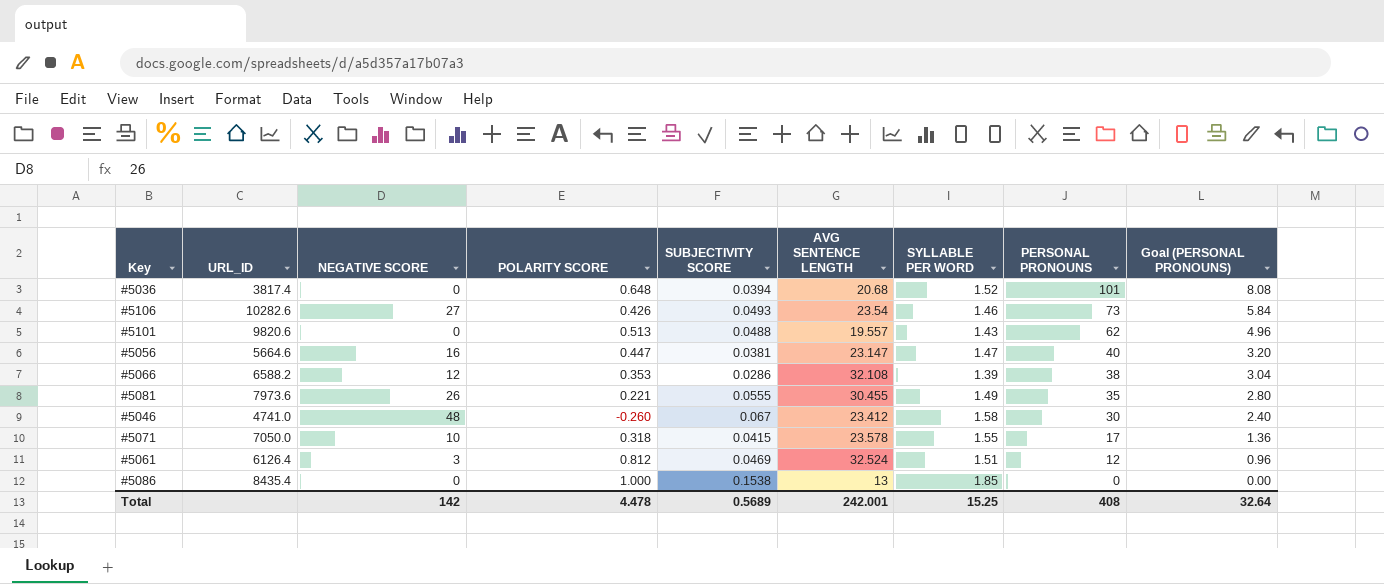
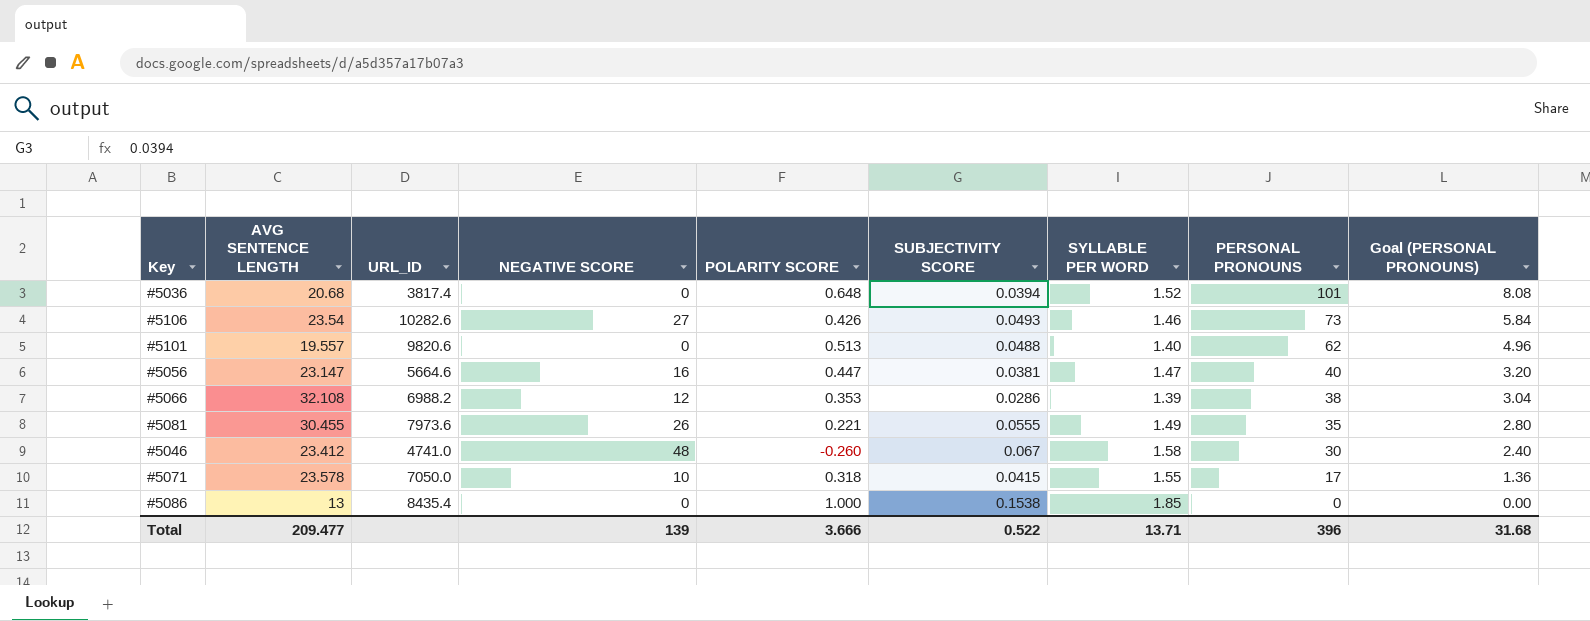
column AVG SENTENCE LENGTH | position: 6 -> 2
row #5061: 6126.4 | 3 | 0.812 | 0.0469 | 32.524 | 1.51 | 12 | 0.96 -> none
#5101 | SYLLABLE PER WORD: 1.43 -> 1.40
#5066 | URL_ID: 6588.2 -> 6988.2
Total | AVG SENTENCE LENGTH: 242.001 -> 209.477
Total | NEGATIVE SCORE: 142 -> 139
Total | POLARITY SCORE: 4.478 -> 3.666
Total | SUBJECTIVITY SCORE: 0.5689 -> 0.522
Total | SYLLABLE PER WORD: 15.25 -> 13.71
Total | PERSONAL PRONOUNS: 408 -> 396
Total | Goal (PERSONAL PRONOUNS): 32.64 -> 31.68

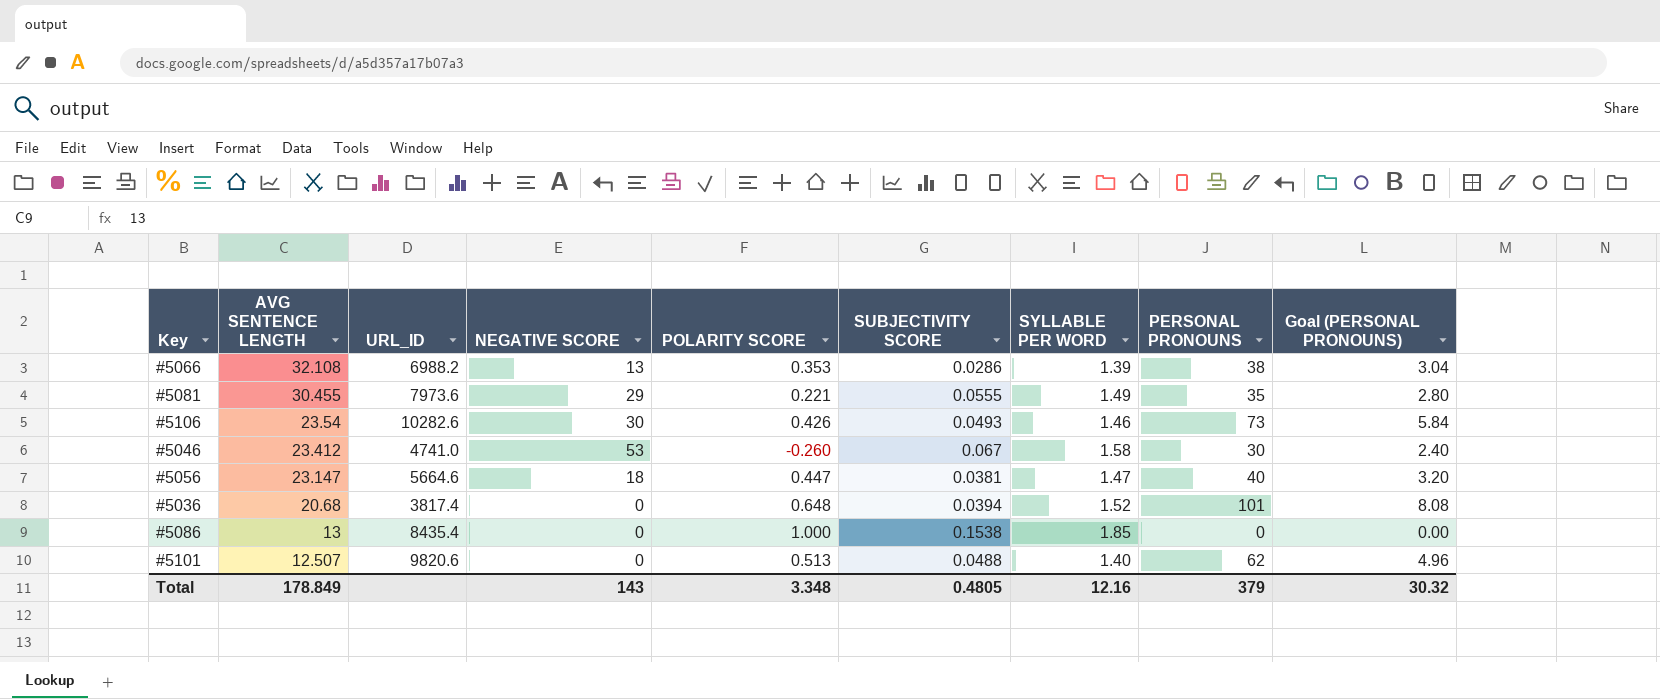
row order: PERSONAL PRONOUNS descending -> AVG SENTENCE LENGTH descending
row #5071: 23.578 | 7050.0 | 10 | 0.318 | 0.0415 | 1.55 | 17 | 1.36 -> none
#5066 | NEGATIVE SCORE: 12 -> 13
#5081 | NEGATIVE SCORE: 26 -> 29
#5106 | NEGATIVE SCORE: 27 -> 30
#5046 | NEGATIVE SCORE: 48 -> 53
#5056 | NEGATIVE SCORE: 16 -> 18
#5101 | AVG SENTENCE LENGTH: 19.557 -> 12.507
Total | AVG SENTENCE LENGTH: 209.477 -> 178.849
Total | NEGATIVE SCORE: 139 -> 143
Total | POLARITY SCORE: 3.666 -> 3.348
Total | SUBJECTIVITY SCORE: 0.522 -> 0.4805
Total | SYLLABLE PER WORD: 13.71 -> 12.16
Total | PERSONAL PRONOUNS: 396 -> 379
Total | Goal (PERSONAL PRONOUNS): 31.68 -> 30.32

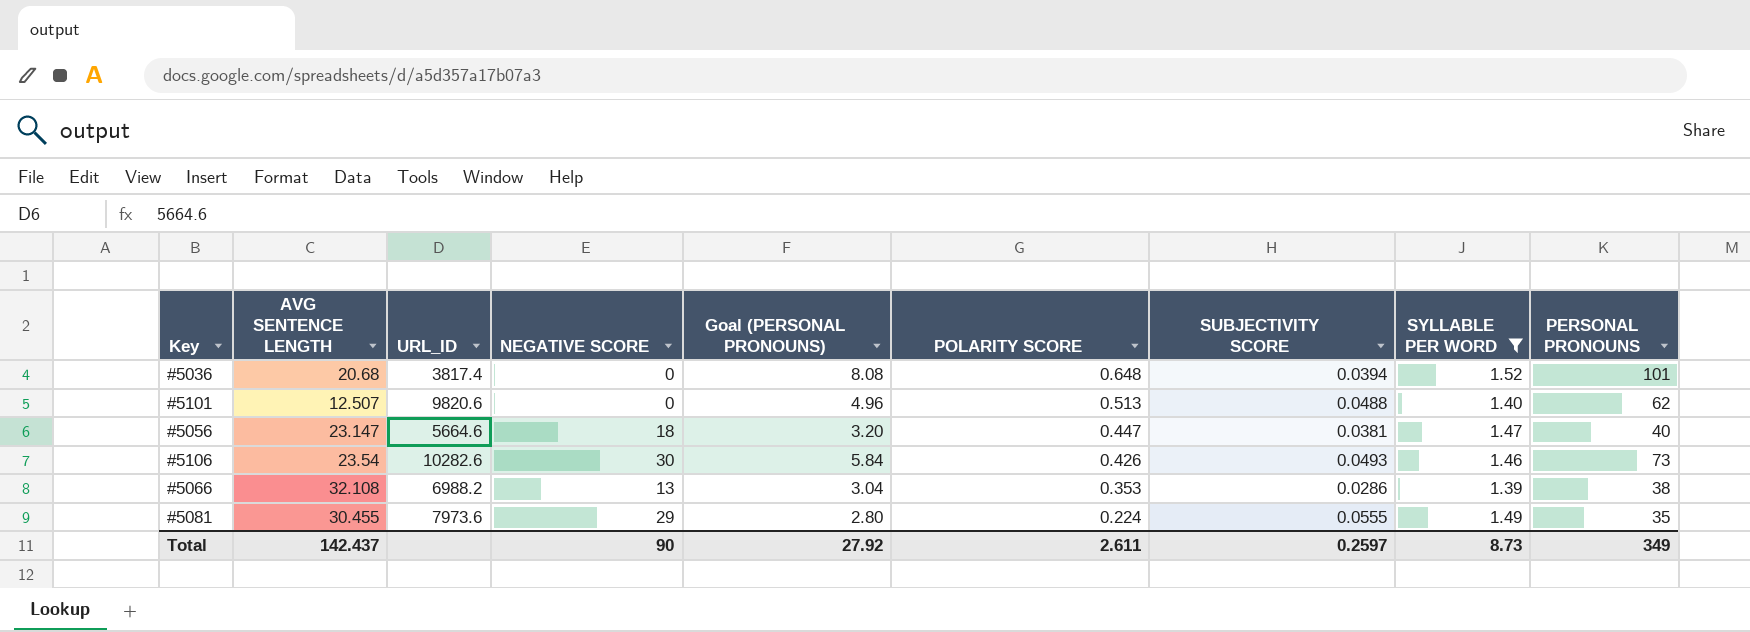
filter: none -> SYLLABLE PER WORD <= 1.52
row order: AVG SENTENCE LENGTH descending -> POLARITY SCORE descending
column Goal (PERSONAL PRONOUNS) | position: 9 -> 5
#5081 | POLARITY SCORE: 0.221 -> 0.224
Total | AVG SENTENCE LENGTH: 178.849 -> 142.437
Total | NEGATIVE SCORE: 143 -> 90
Total | Goal (PERSONAL PRONOUNS): 30.32 -> 27.92
Total | POLARITY SCORE: 3.348 -> 2.611
Total | SUBJECTIVITY SCORE: 0.4805 -> 0.2597
Total | SYLLABLE PER WORD: 12.16 -> 8.73
Total | PERSONAL PRONOUNS: 379 -> 349

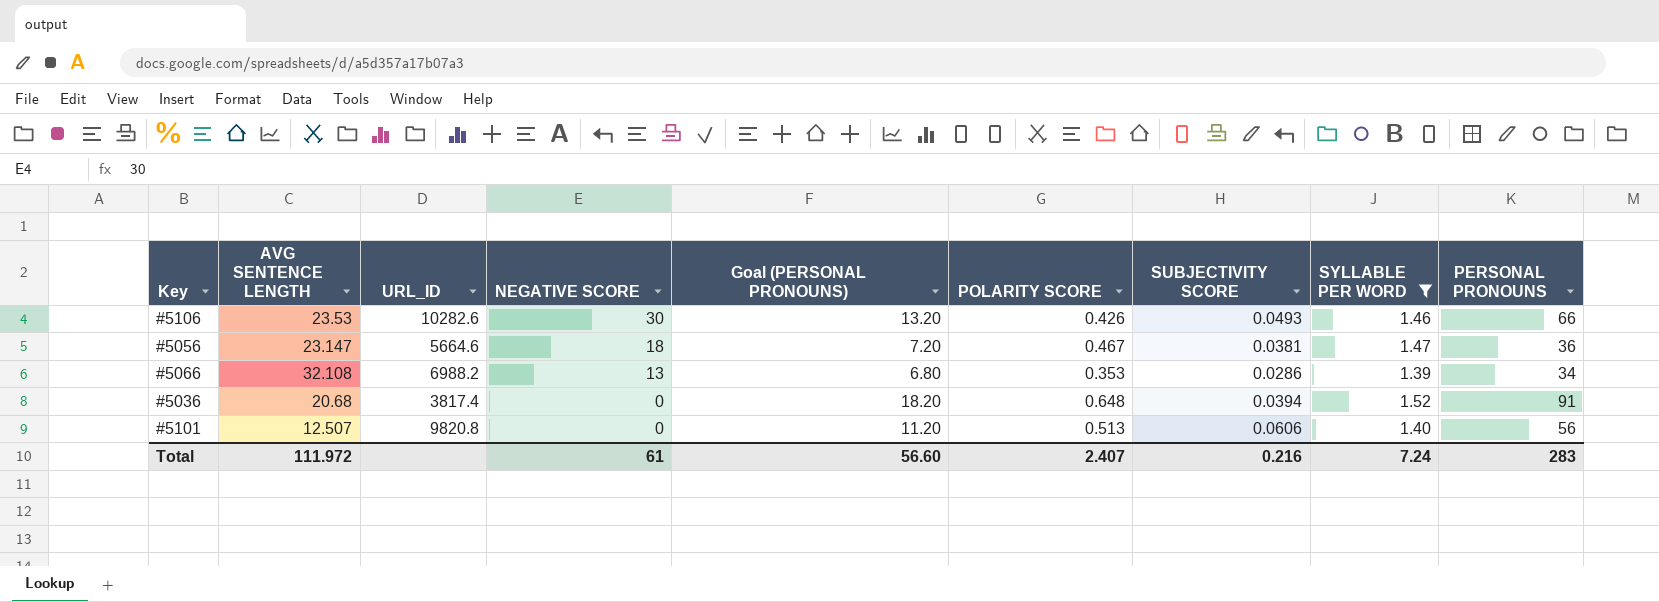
row order: POLARITY SCORE descending -> NEGATIVE SCORE descending
column Goal (PERSONAL PRONOUNS) | formula: [PERSONAL PRONOUNS] * 0.08 -> [PERSONAL PRONOUNS] * 0.2
row #5081: 30.455 | 7973.6 | 29 | 2.80 | 0.224 | 0.0555 | 1.49 | 35 -> none
#5106 | AVG SENTENCE LENGTH: 23.54 -> 23.53
#5106 | PERSONAL PRONOUNS: 73 -> 66
#5056 | POLARITY SCORE: 0.447 -> 0.467
#5056 | PERSONAL PRONOUNS: 40 -> 36
#5066 | PERSONAL PRONOUNS: 38 -> 34
#5036 | PERSONAL PRONOUNS: 101 -> 91
#5101 | URL_ID: 9820.6 -> 9820.8
#5101 | SUBJECTIVITY SCORE: 0.0488 -> 0.0606
#5101 | PERSONAL PRONOUNS: 62 -> 56
Total | AVG SENTENCE LENGTH: 142.437 -> 111.972
Total | NEGATIVE SCORE: 90 -> 61
Total | Goal (PERSONAL PRONOUNS): 27.92 -> 56.60
Total | POLARITY SCORE: 2.611 -> 2.407
Total | SUBJECTIVITY SCORE: 0.2597 -> 0.216
Total | SYLLABLE PER WORD: 8.73 -> 7.24
Total | PERSONAL PRONOUNS: 349 -> 283

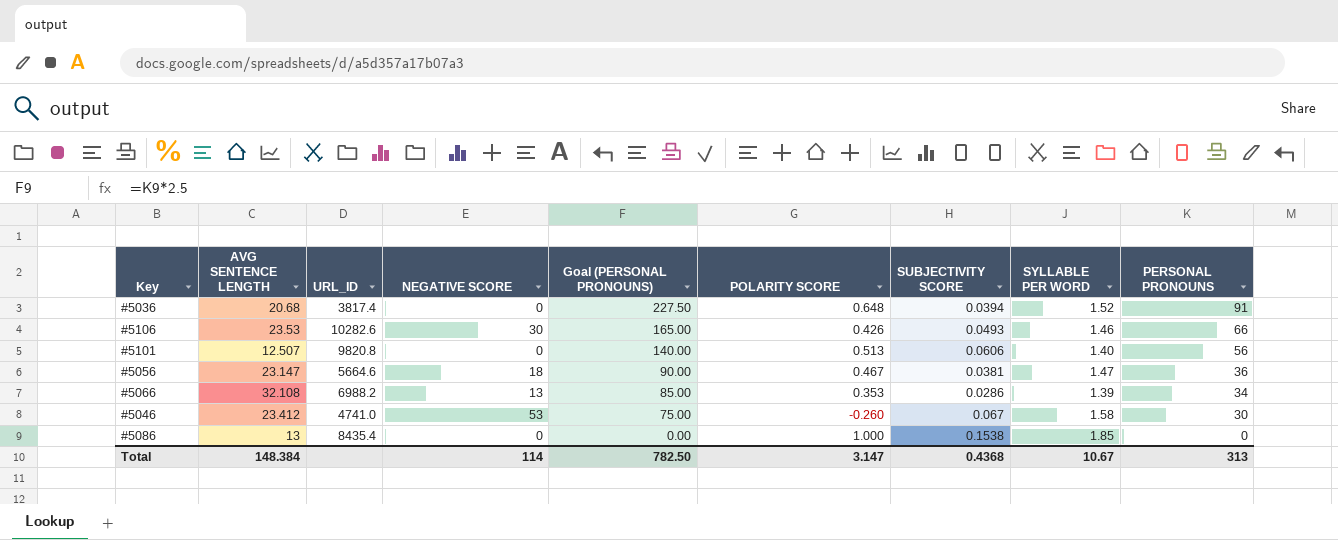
filter: SYLLABLE PER WORD <= 1.52 -> none
row order: NEGATIVE SCORE descending -> Goal (PERSONAL PRONOUNS) descending
column Goal (PERSONAL PRONOUNS) | formula: [PERSONAL PRONOUNS] * 0.2 -> [PERSONAL PRONOUNS] * 2.5
Total | AVG SENTENCE LENGTH: 111.972 -> 148.384
Total | NEGATIVE SCORE: 61 -> 114
Total | Goal (PERSONAL PRONOUNS): 56.60 -> 782.50
Total | POLARITY SCORE: 2.407 -> 3.147
Total | SUBJECTIVITY SCORE: 0.216 -> 0.4368
Total | SYLLABLE PER WORD: 7.24 -> 10.67
Total | PERSONAL PRONOUNS: 283 -> 313

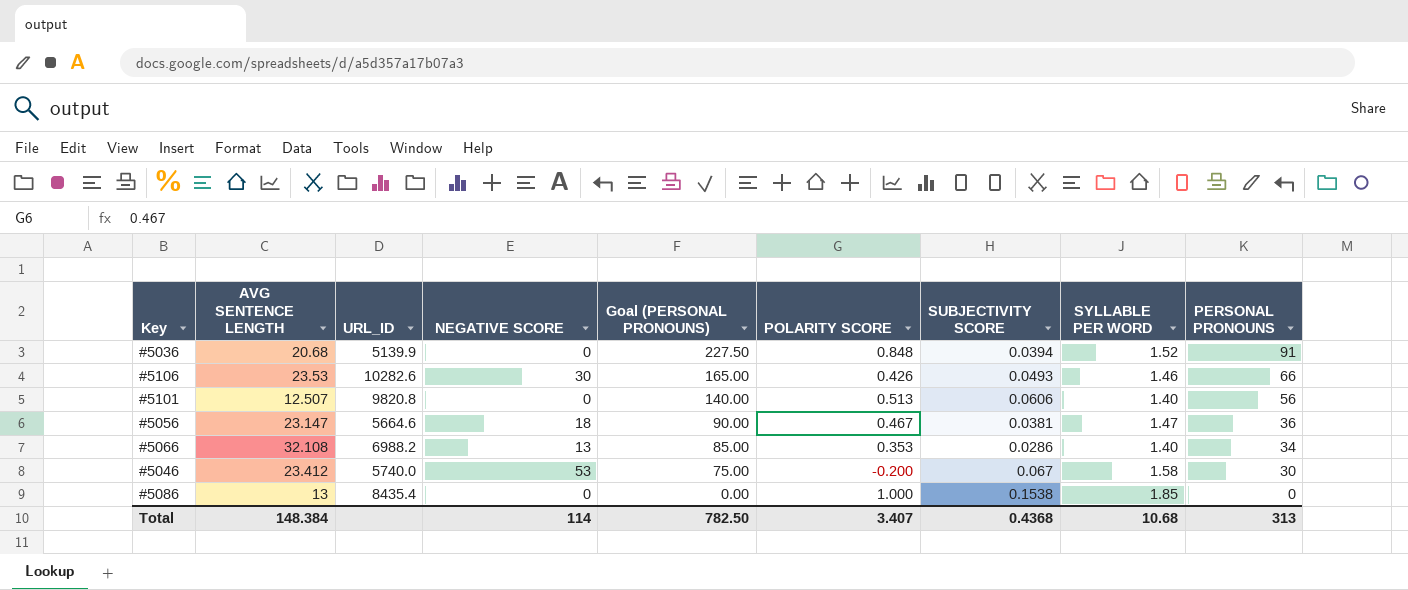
#5036 | URL_ID: 3817.4 -> 5139.9
#5036 | POLARITY SCORE: 0.648 -> 0.848
#5066 | SYLLABLE PER WORD: 1.39 -> 1.40
#5046 | URL_ID: 4741.0 -> 5740.0
#5046 | POLARITY SCORE: -0.260 -> -0.200
Total | POLARITY SCORE: 3.147 -> 3.407
Total | SYLLABLE PER WORD: 10.67 -> 10.68

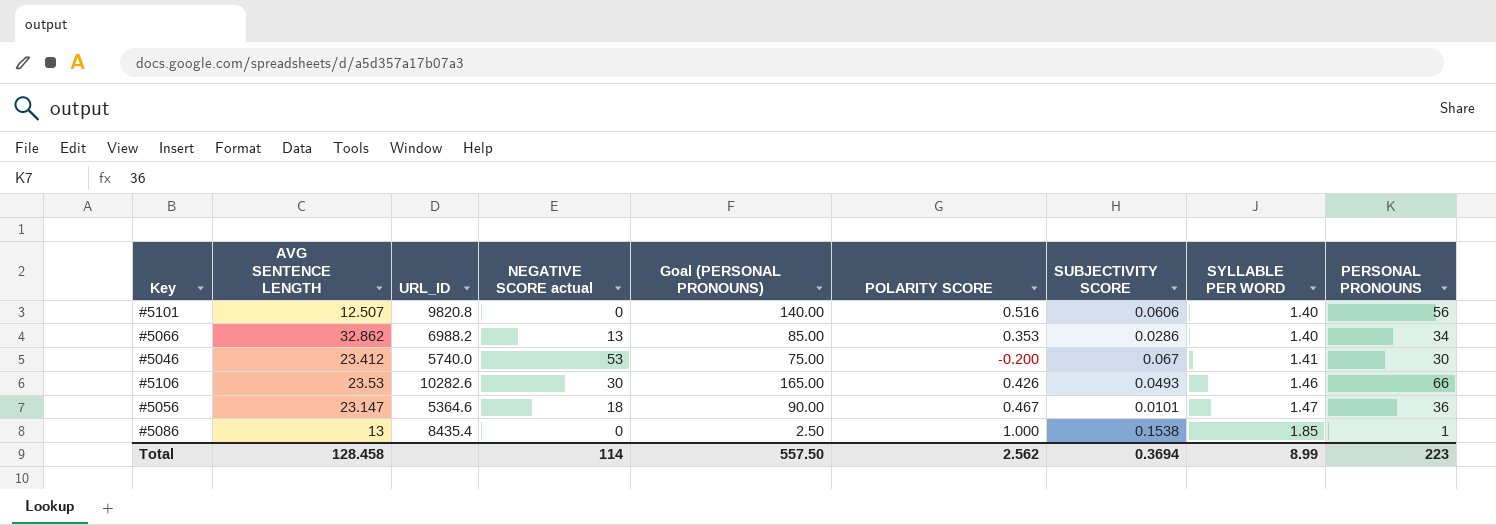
row order: Goal (PERSONAL PRONOUNS) descending -> SYLLABLE PER WORD ascending
column name: NEGATIVE SCORE -> NEGATIVE SCORE actual
row #5036: 20.68 | 5139.9 | 0 | 227.50 | 0.848 | 0.0394 | 1.52 | 91 -> none
#5101 | POLARITY SCORE: 0.513 -> 0.516
#5066 | AVG SENTENCE LENGTH: 32.108 -> 32.862
#5046 | SYLLABLE PER WORD: 1.58 -> 1.41
#5056 | URL_ID: 5664.6 -> 5364.6
#5056 | SUBJECTIVITY SCORE: 0.0381 -> 0.0101
#5086 | Goal (PERSONAL PRONOUNS): 0.00 -> 2.50
#5086 | PERSONAL PRONOUNS: 0 -> 1
Total | AVG SENTENCE LENGTH: 148.384 -> 128.458
Total | Goal (PERSONAL PRONOUNS): 782.50 -> 557.50
Total | POLARITY SCORE: 3.407 -> 2.562
Total | SUBJECTIVITY SCORE: 0.4368 -> 0.3694
Total | SYLLABLE PER WORD: 10.68 -> 8.99
Total | PERSONAL PRONOUNS: 313 -> 223

